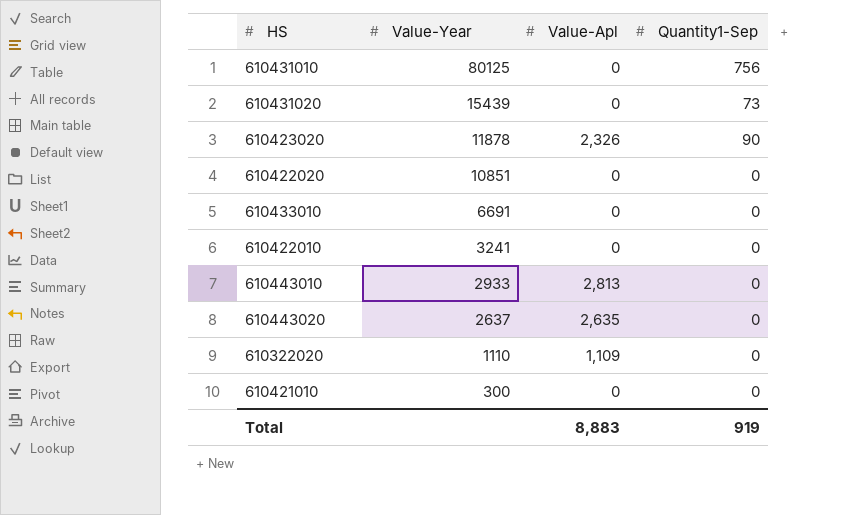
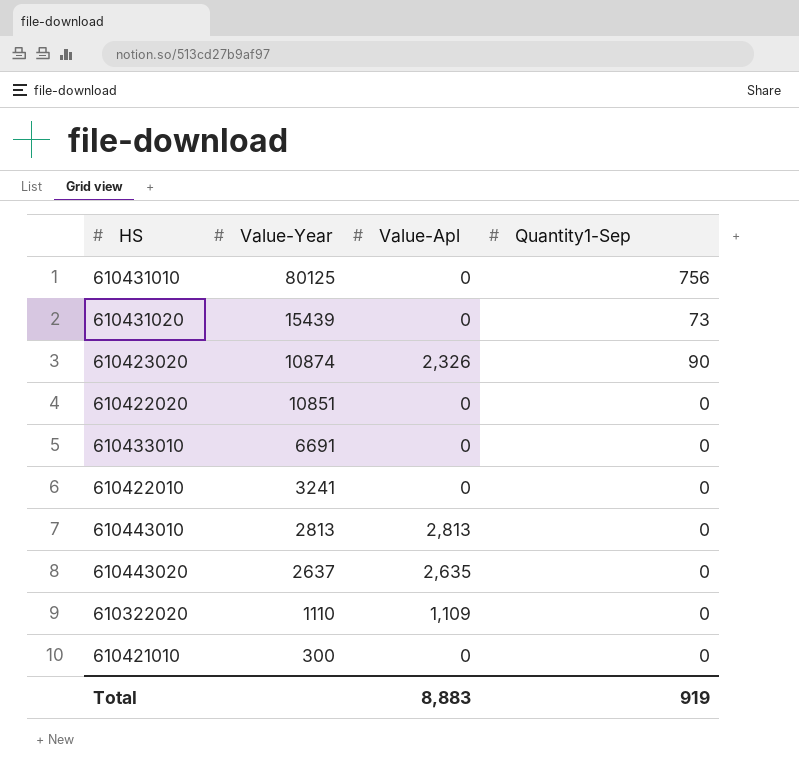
610423020 | Value-Year: 11878 -> 10874
610443010 | Value-Year: 2933 -> 2813

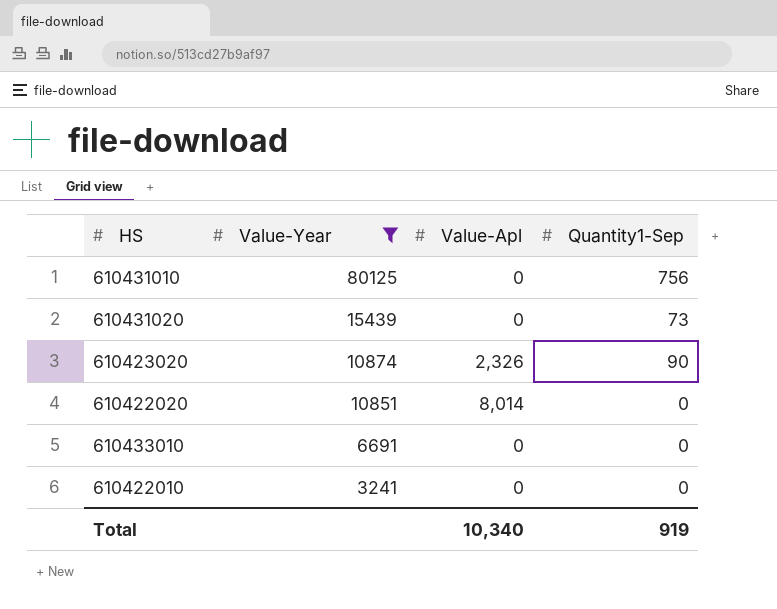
filter: none -> Value-Year >= 3241
610422020 | Value-Apl: 0 -> 8,014
Total | Value-Apl: 8,883 -> 10,340

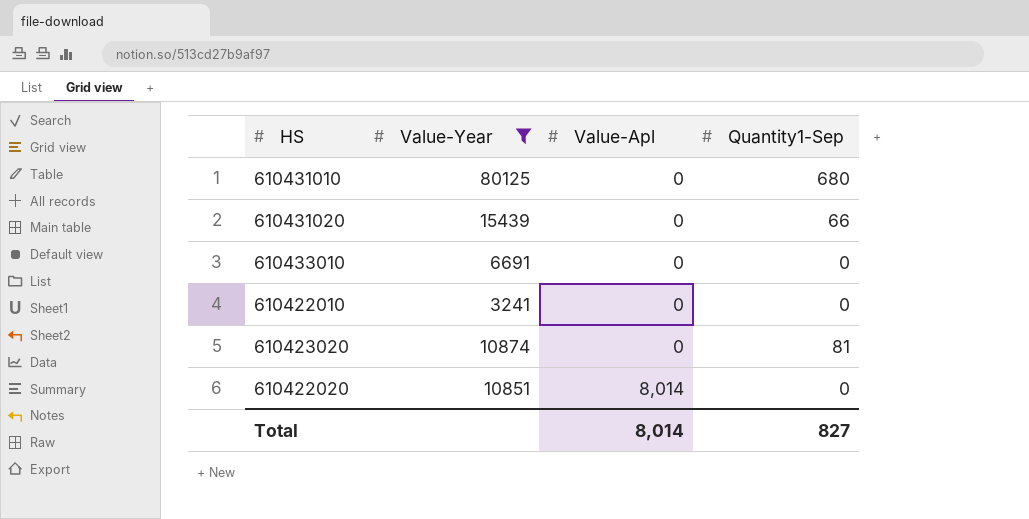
row order: Value-Year descending -> Value-Apl ascending
610431010 | Quantity1-Sep: 756 -> 680
610431020 | Quantity1-Sep: 73 -> 66
610423020 | Value-Apl: 2,326 -> 0
610423020 | Quantity1-Sep: 90 -> 81
Total | Value-Apl: 10,340 -> 8,014
Total | Quantity1-Sep: 919 -> 827

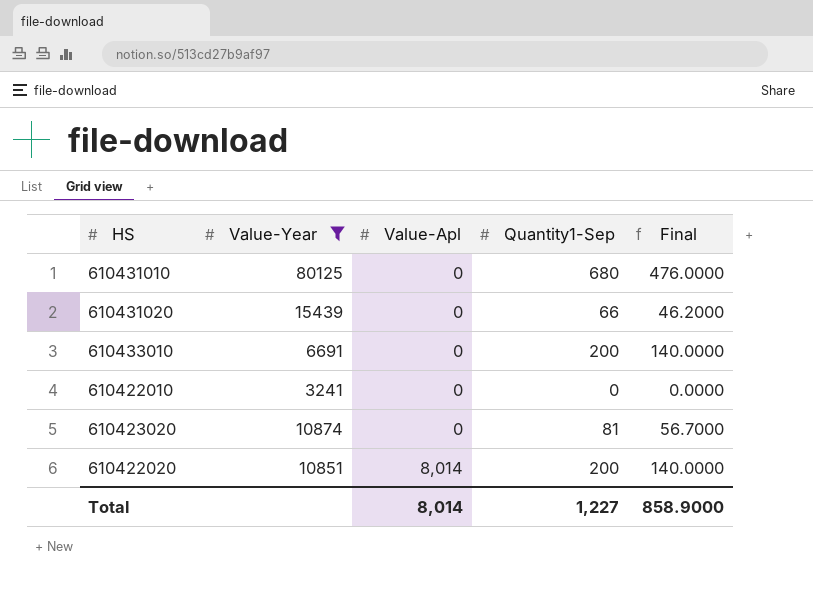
column Final | formula: none -> [Quantity1-Sep] * 0.7
610433010 | Quantity1-Sep: 0 -> 200
610422020 | Quantity1-Sep: 0 -> 200
Total | Quantity1-Sep: 827 -> 1,227

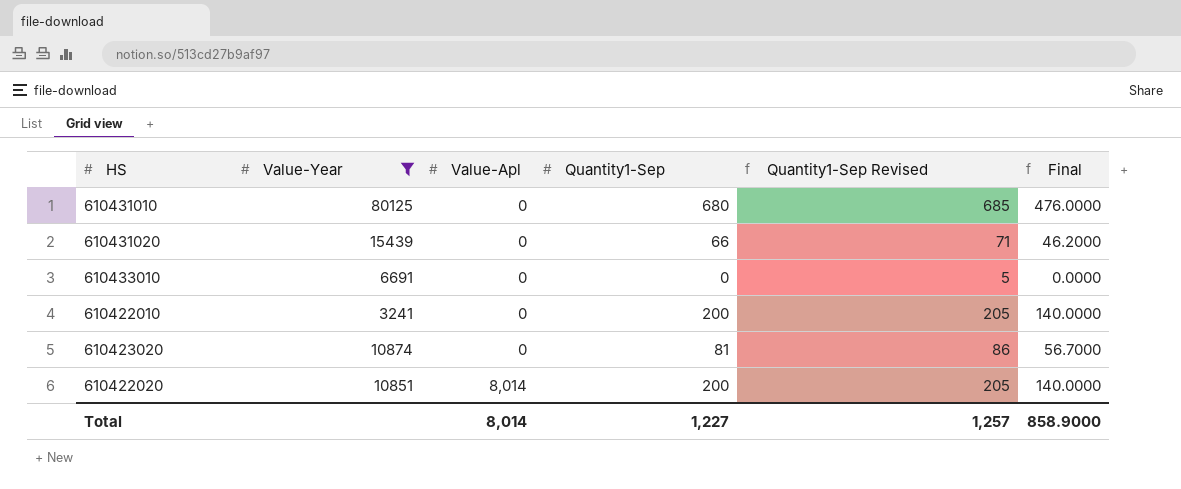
column Quantity1-Sep Revised | formula: none -> [Quantity1-Sep] + 5
610433010 | Quantity1-Sep: 200 -> 0
610433010 | Final: 140.0000 -> 0.0000
610422010 | Quantity1-Sep: 0 -> 200
610422010 | Final: 0.0000 -> 140.0000

